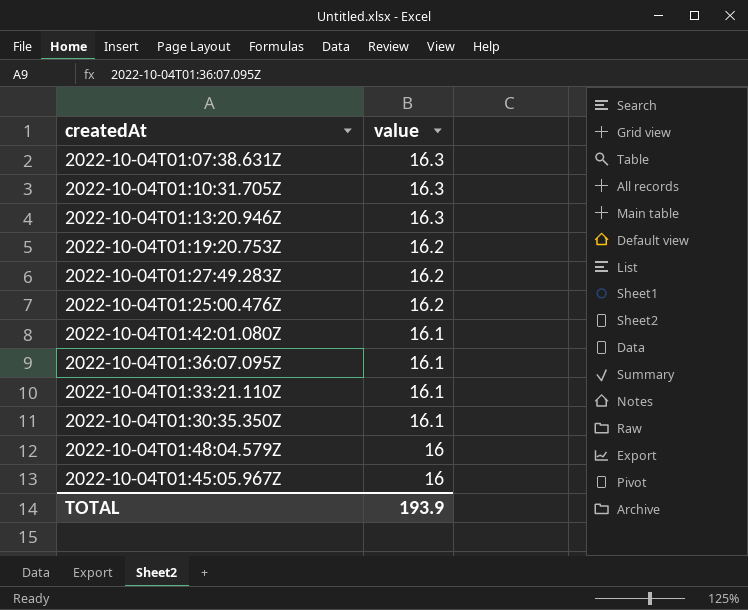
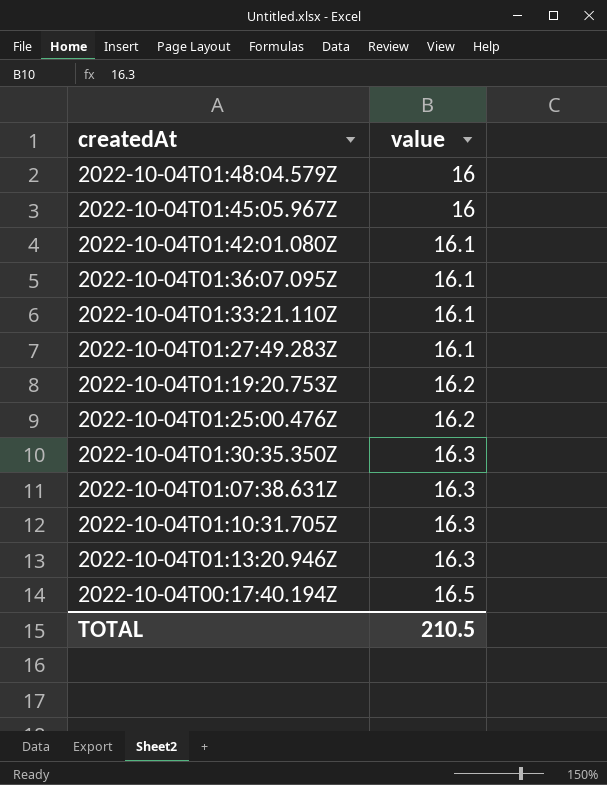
row order: value descending -> value ascending
2022-10-04T01:27:49.283Z | value: 16.2 -> 16.1
2022-10-04T01:30:35.350Z | value: 16.1 -> 16.3
row 2022-10-04T00:17:40.194Z: none -> 16.5
TOTAL | value: 193.9 -> 210.5

